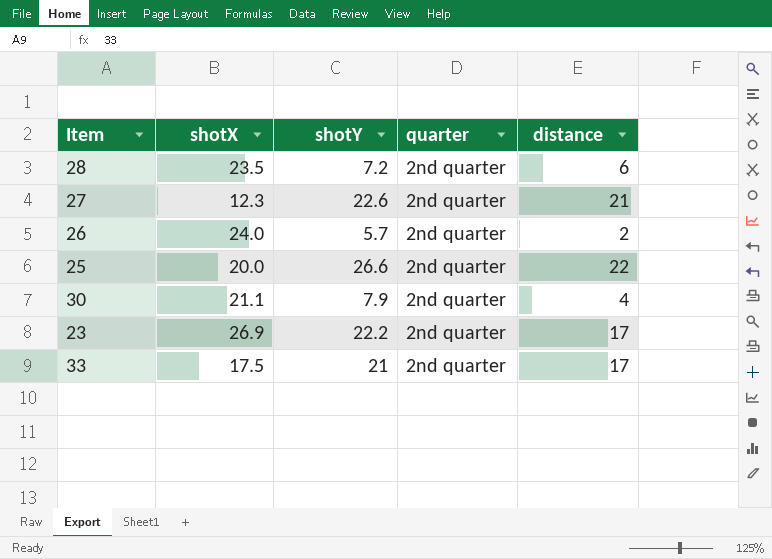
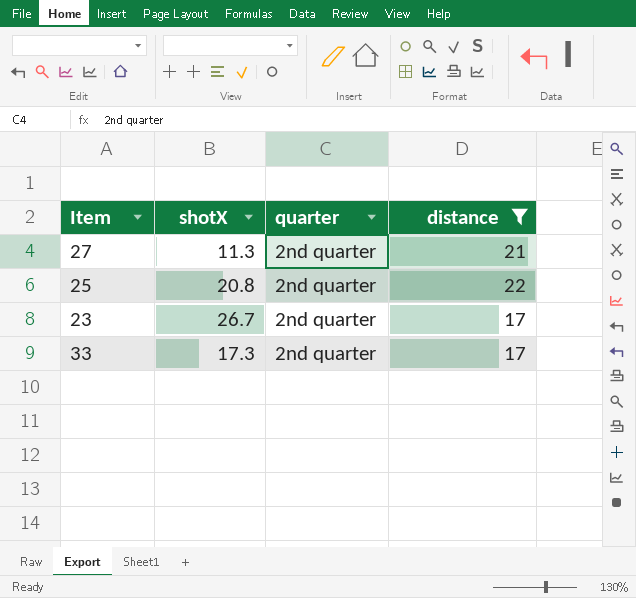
filter: none -> distance >= 17
column shotY | position: 3 -> none
27 | shotX: 12.3 -> 11.3
25 | shotX: 20.0 -> 20.8
23 | shotX: 26.9 -> 26.7
33 | shotX: 17.5 -> 17.3

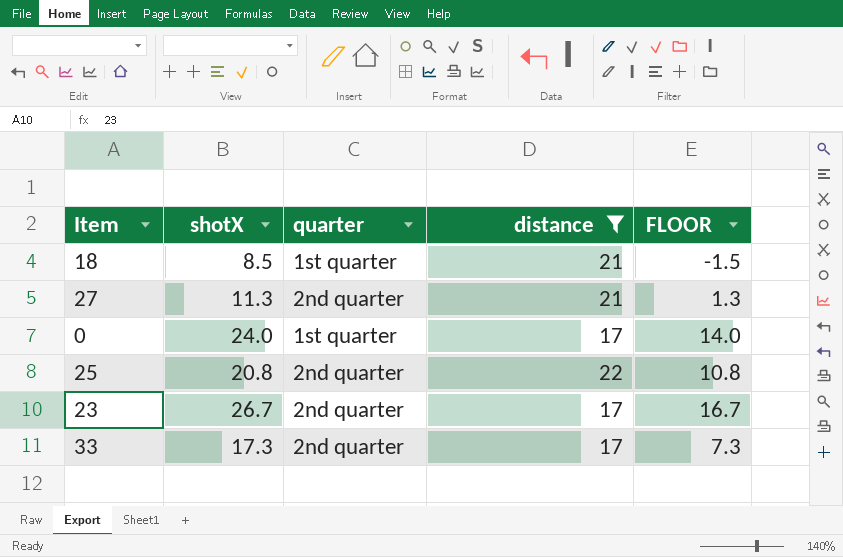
column FLOOR | formula: none -> [shotX] - 10
row 18: none -> 8.5 | 1st quarter | 21 | -1.5
row 0: none -> 24.0 | 1st quarter | 17 | 14.0

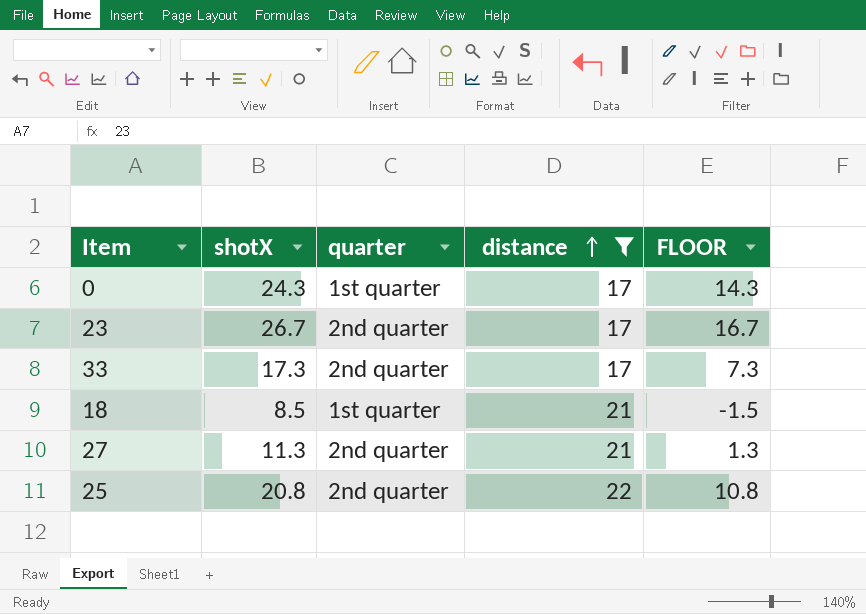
row order: none -> distance ascending
0 | shotX: 24.0 -> 24.3
0 | FLOOR: 14.0 -> 14.3

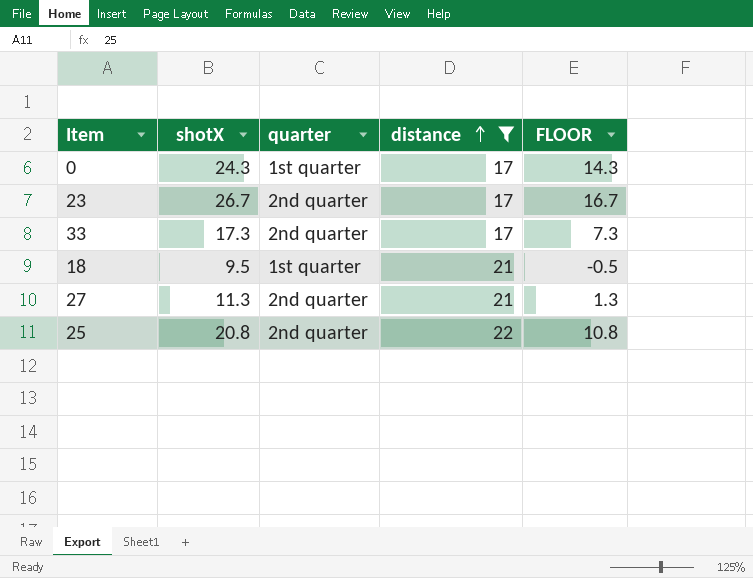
18 | shotX: 8.5 -> 9.5
18 | FLOOR: -1.5 -> -0.5

